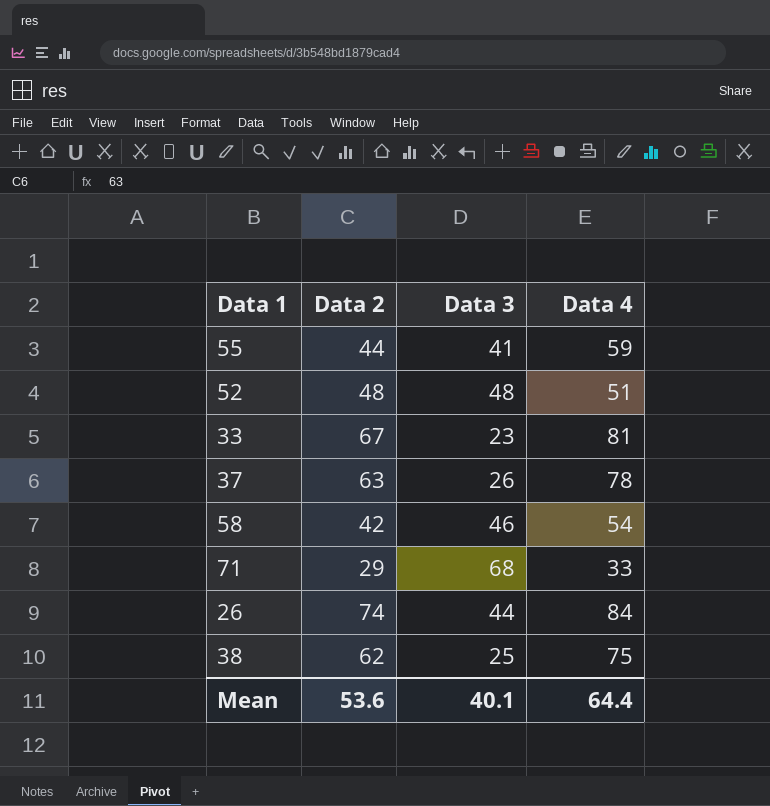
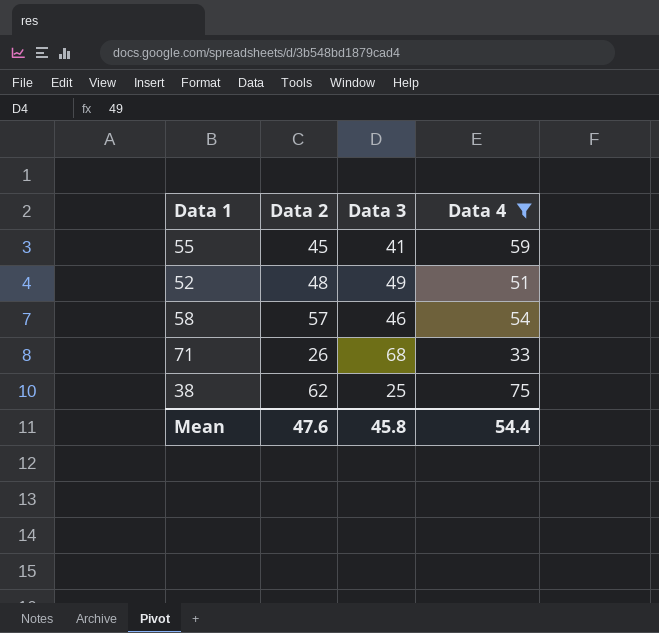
filter: none -> Data 4 <= 75
55 | Data 2: 44 -> 45
52 | Data 3: 48 -> 49
58 | Data 2: 42 -> 57
71 | Data 2: 29 -> 26
Mean | Data 2: 53.6 -> 47.6
Mean | Data 3: 40.1 -> 45.8
Mean | Data 4: 64.4 -> 54.4

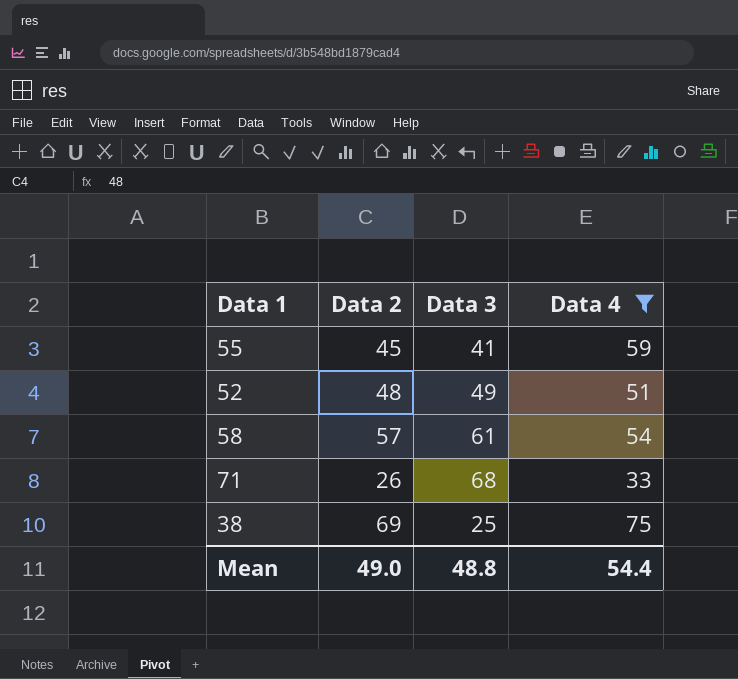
58 | Data 3: 46 -> 61
38 | Data 2: 62 -> 69
Mean | Data 2: 47.6 -> 49.0
Mean | Data 3: 45.8 -> 48.8

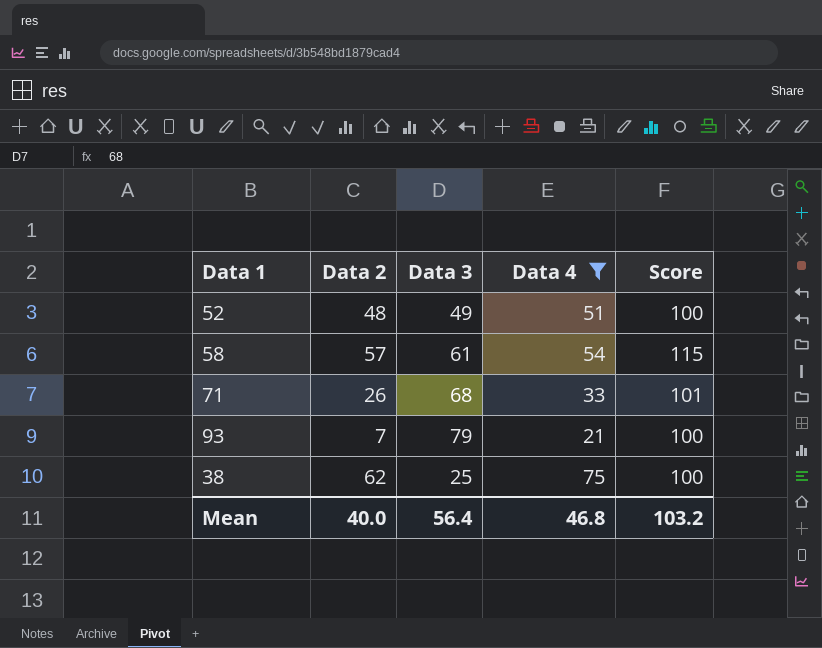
column Score | formula: none -> [Data 3] + [Data 4]
row 55: 45 | 41 | 59 -> none
row 93: none -> 7 | 79 | 21 | 100
38 | Data 2: 69 -> 62
Mean | Data 2: 49.0 -> 40.0
Mean | Data 3: 48.8 -> 56.4
Mean | Data 4: 54.4 -> 46.8

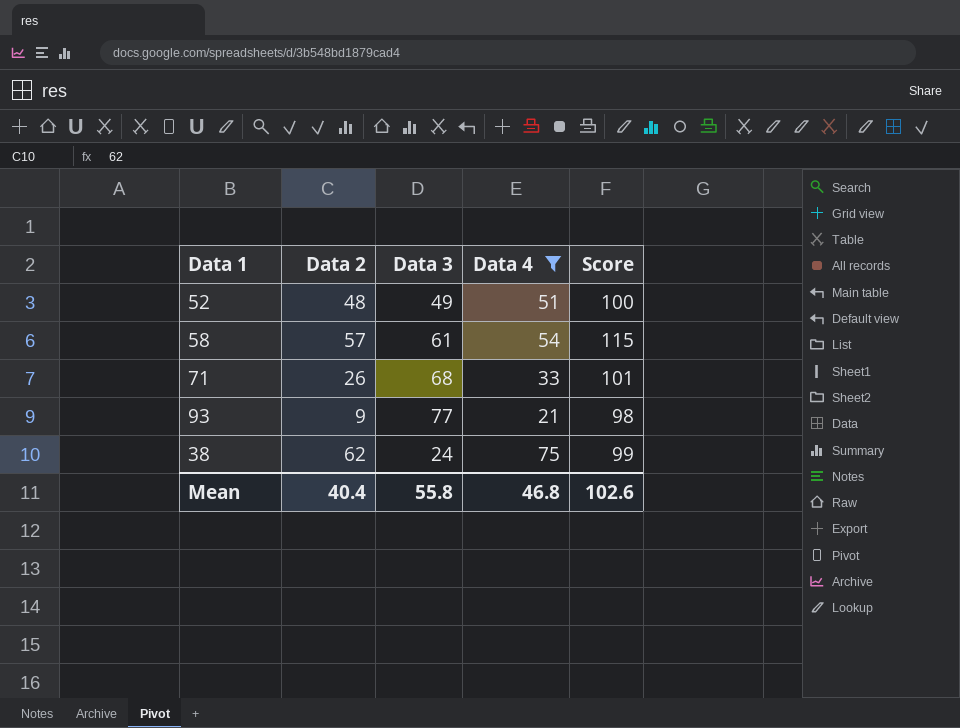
93 | Data 2: 7 -> 9
93 | Data 3: 79 -> 77
93 | Score: 100 -> 98
38 | Data 3: 25 -> 24
38 | Score: 100 -> 99
Mean | Data 2: 40.0 -> 40.4
Mean | Data 3: 56.4 -> 55.8
Mean | Score: 103.2 -> 102.6

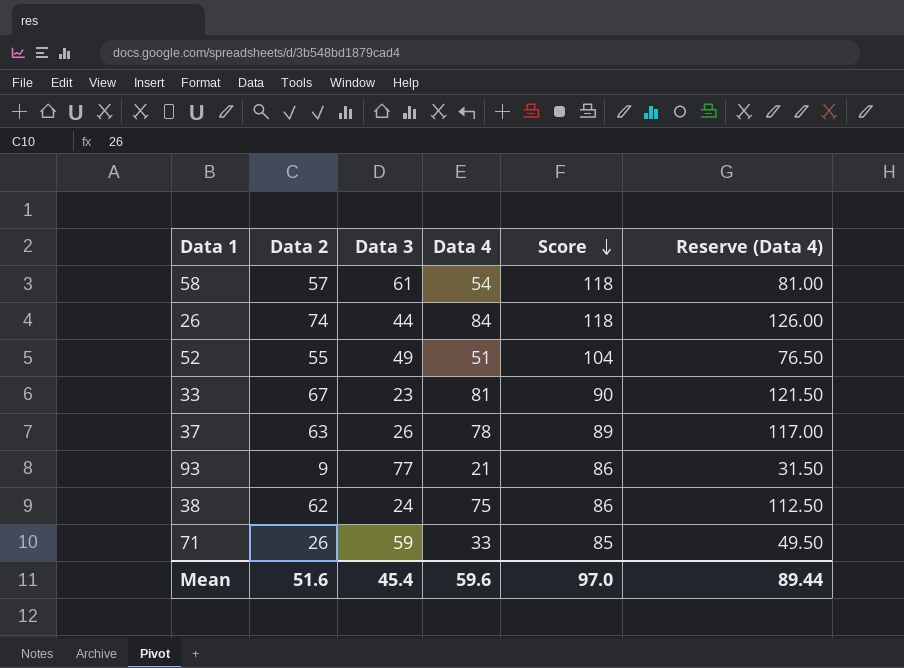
filter: Data 4 <= 75 -> none
row order: none -> Score descending
column Score | formula: [Data 3] + [Data 4] -> [Data 2] + [Data 3]
column Reserve (Data 4) | formula: none -> [Data 4] * 1.5
52 | Data 2: 48 -> 55
71 | Data 3: 68 -> 59
Mean | Data 2: 40.4 -> 51.6
Mean | Data 3: 55.8 -> 45.4
Mean | Data 4: 46.8 -> 59.6
Mean | Score: 102.6 -> 97.0

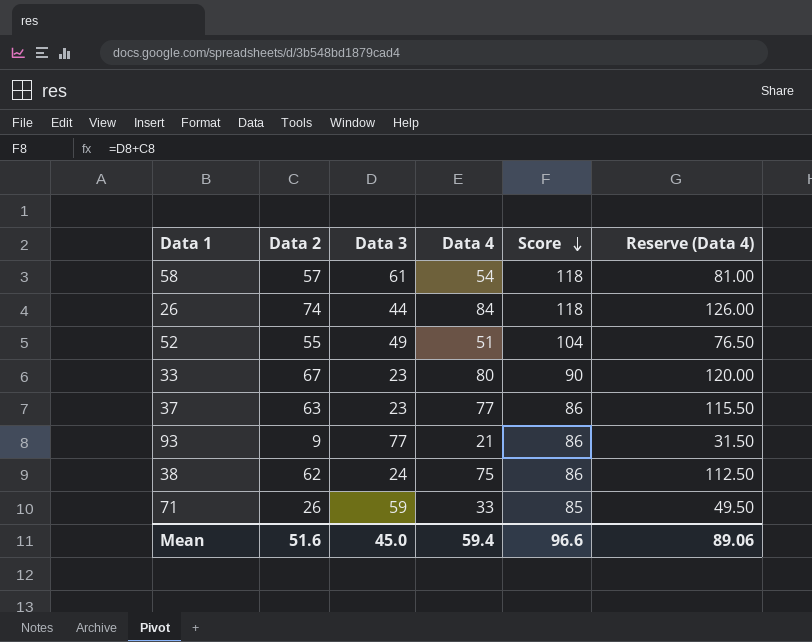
33 | Data 4: 81 -> 80
33 | Reserve (Data 4): 121.50 -> 120.00
37 | Data 3: 26 -> 23
37 | Data 4: 78 -> 77
37 | Score: 89 -> 86
37 | Reserve (Data 4): 117.00 -> 115.50
Mean | Data 3: 45.4 -> 45.0
Mean | Data 4: 59.6 -> 59.4
Mean | Score: 97.0 -> 96.6
Mean | Reserve (Data 4): 89.44 -> 89.06

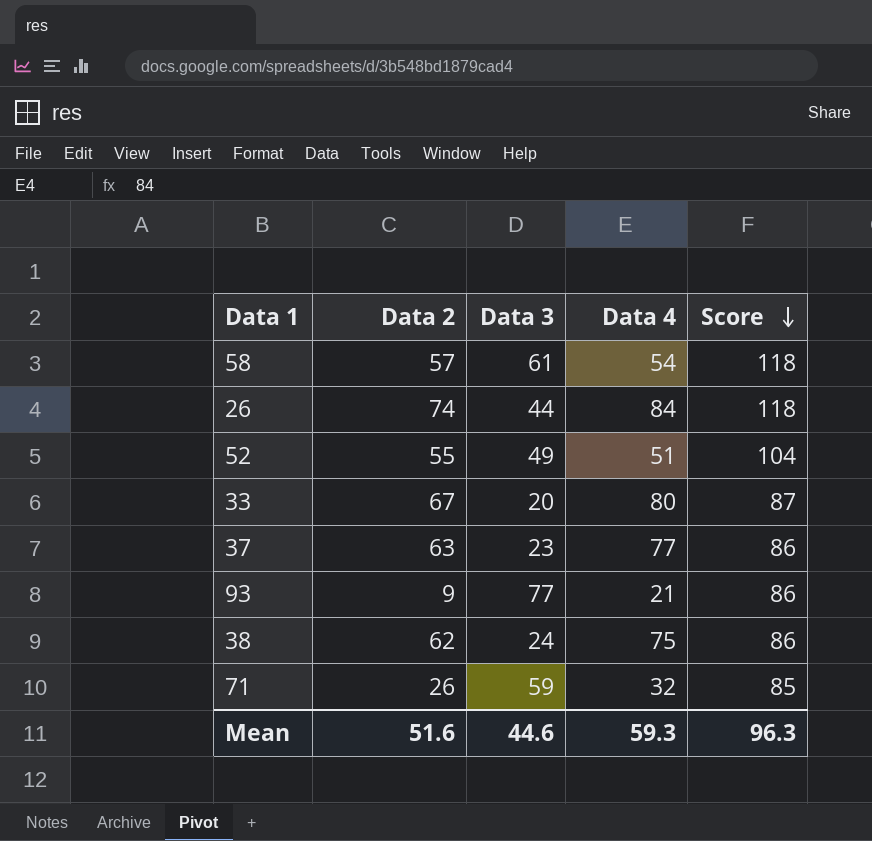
column Reserve (Data 4) | formula: [Data 4] * 1.5 -> none
33 | Data 3: 23 -> 20
33 | Score: 90 -> 87
71 | Data 4: 33 -> 32
Mean | Data 3: 45.0 -> 44.6
Mean | Data 4: 59.4 -> 59.3
Mean | Score: 96.6 -> 96.3

